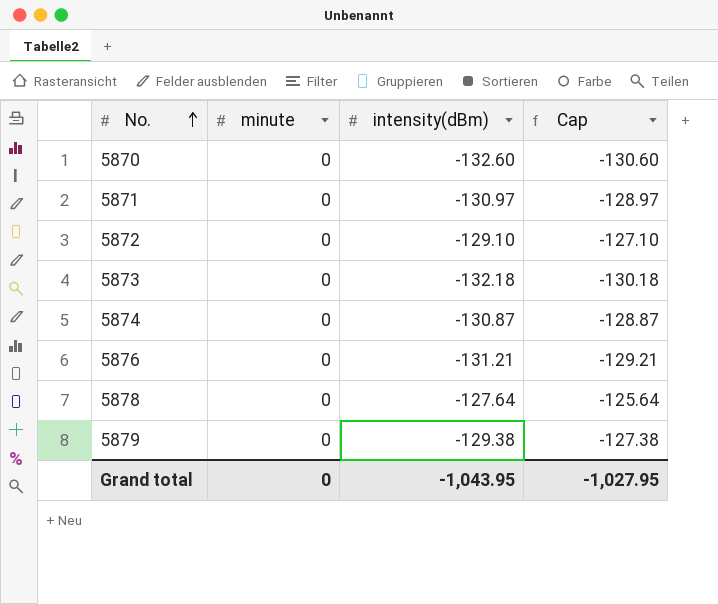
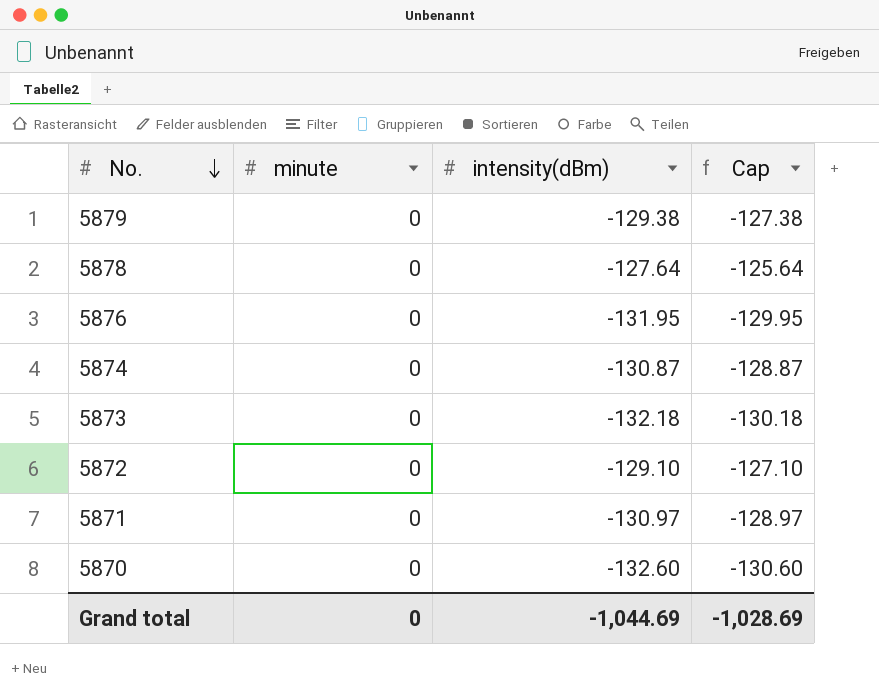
row order: No. ascending -> No. descending
5876 | intensity(dBm): -131.21 -> -131.95
5876 | Cap: -129.21 -> -129.95
Grand total | intensity(dBm): -1,043.95 -> -1,044.69
Grand total | Cap: -1,027.95 -> -1,028.69

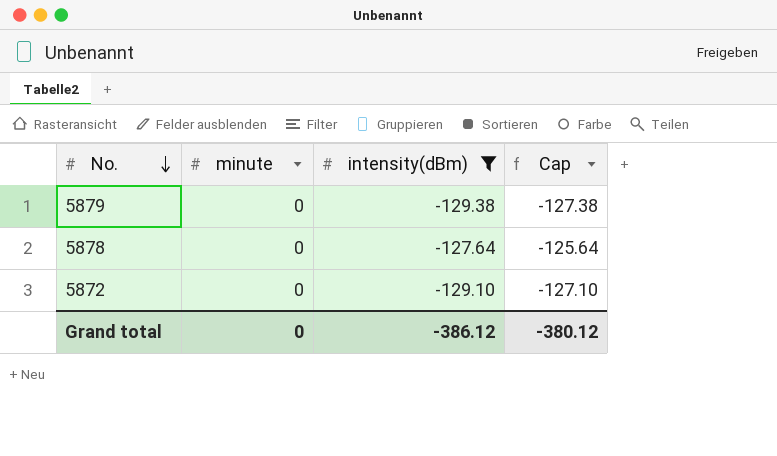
filter: none -> intensity(dBm) >= -129.38
Grand total | intensity(dBm): -1,044.69 -> -386.12
Grand total | Cap: -1,028.69 -> -380.12

